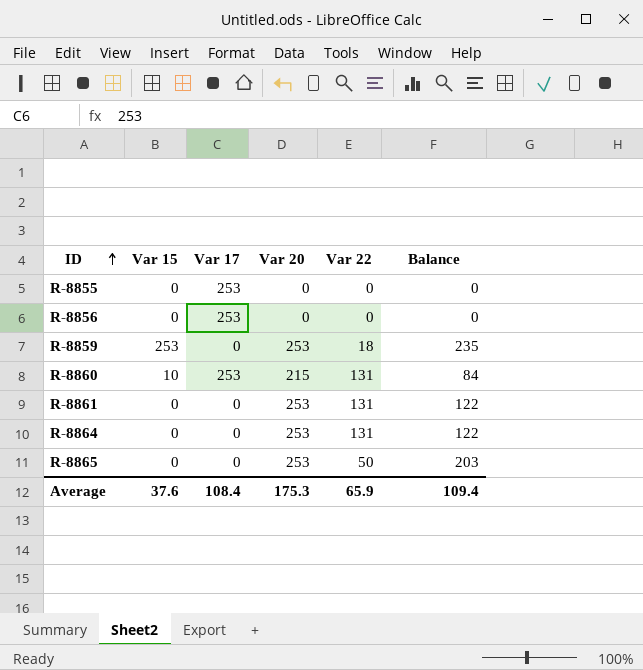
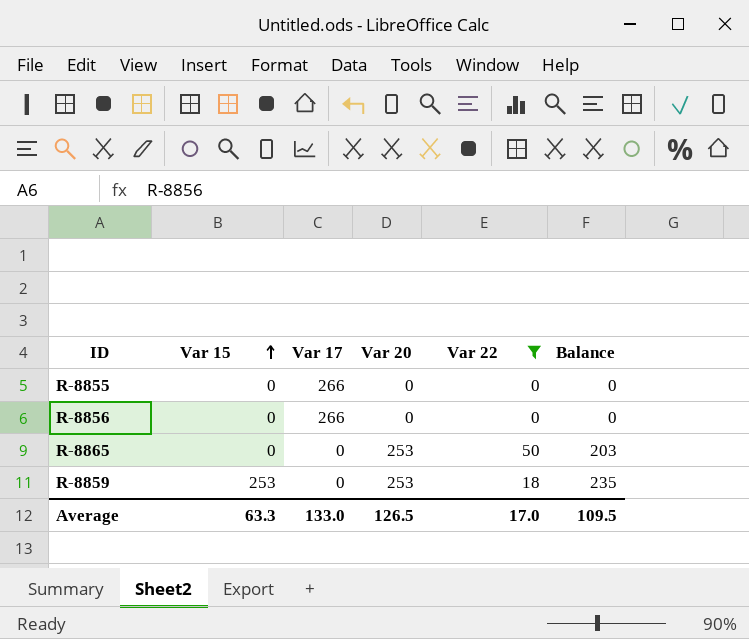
filter: none -> Var 22 != 131
row order: ID ascending -> Var 15 ascending
R-8855 | Var 17: 253 -> 266
R-8856 | Var 17: 253 -> 266
Average | Var 15: 37.6 -> 63.3
Average | Var 17: 108.4 -> 133.0
Average | Var 20: 175.3 -> 126.5
Average | Var 22: 65.9 -> 17.0
Average | Balance: 109.4 -> 109.5

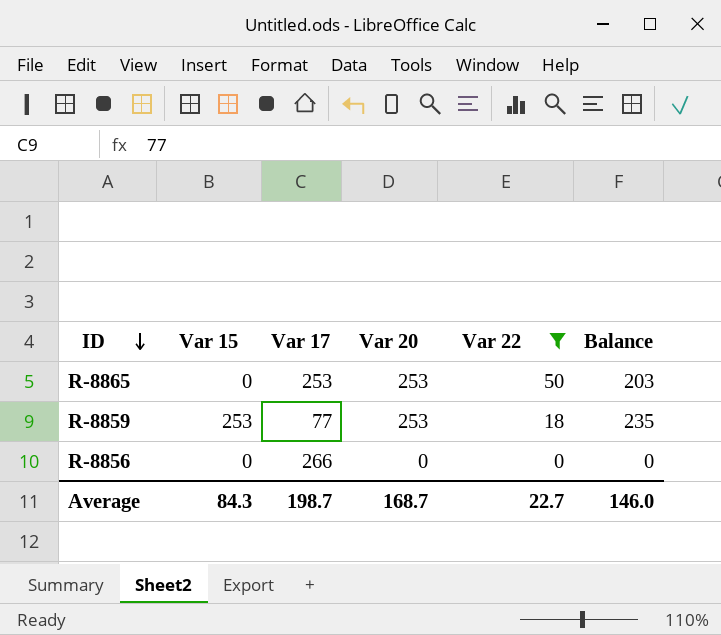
row order: Var 15 ascending -> ID descending
row R-8855: 0 | 266 | 0 | 0 | 0 -> none
R-8865 | Var 17: 0 -> 253
R-8859 | Var 17: 0 -> 77
Average | Var 15: 63.3 -> 84.3
Average | Var 17: 133.0 -> 198.7
Average | Var 20: 126.5 -> 168.7
Average | Var 22: 17.0 -> 22.7
Average | Balance: 109.5 -> 146.0

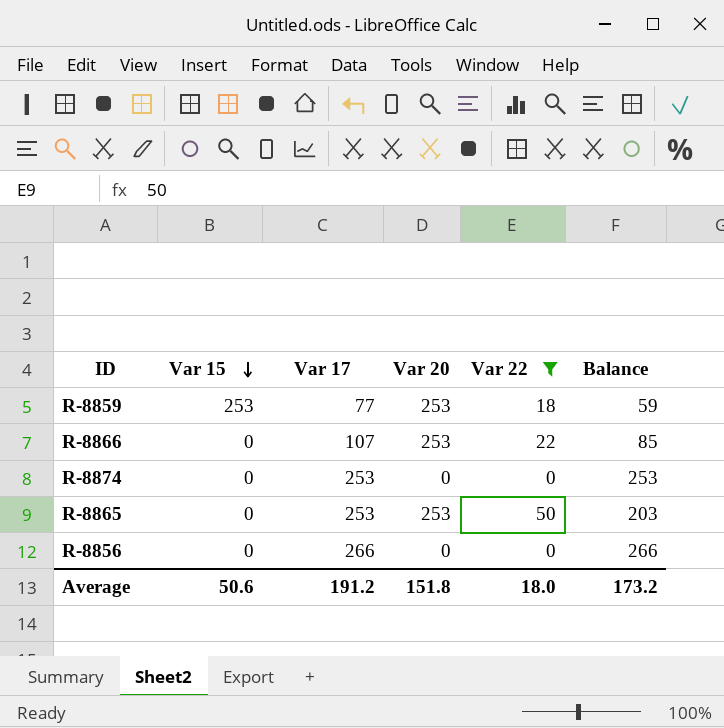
row order: ID descending -> Var 15 descending
column Balance | formula: [Var 20] - [Var 22] -> [Var 17] - [Var 22]
row R-8866: none -> 0 | 107 | 253 | 22 | 85
row R-8874: none -> 0 | 253 | 0 | 0 | 253
Average | Var 15: 84.3 -> 50.6
Average | Var 17: 198.7 -> 191.2
Average | Var 20: 168.7 -> 151.8
Average | Var 22: 22.7 -> 18.0
Average | Balance: 146.0 -> 173.2

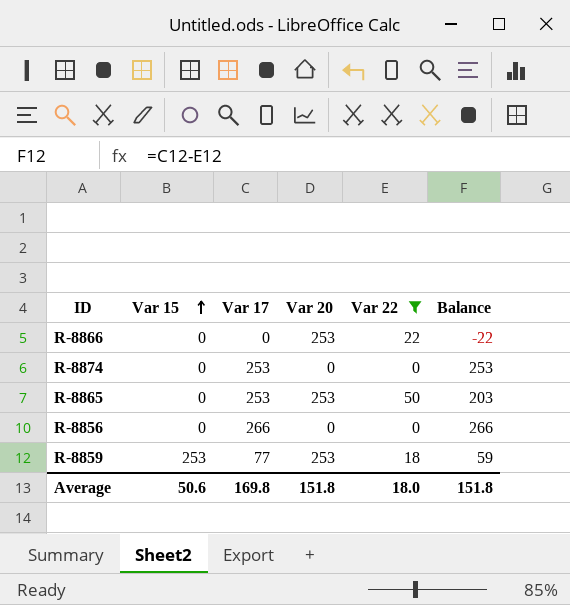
row order: Var 15 descending -> Var 15 ascending
R-8866 | Var 17: 107 -> 0
R-8866 | Balance: 85 -> -22
Average | Var 17: 191.2 -> 169.8
Average | Balance: 173.2 -> 151.8

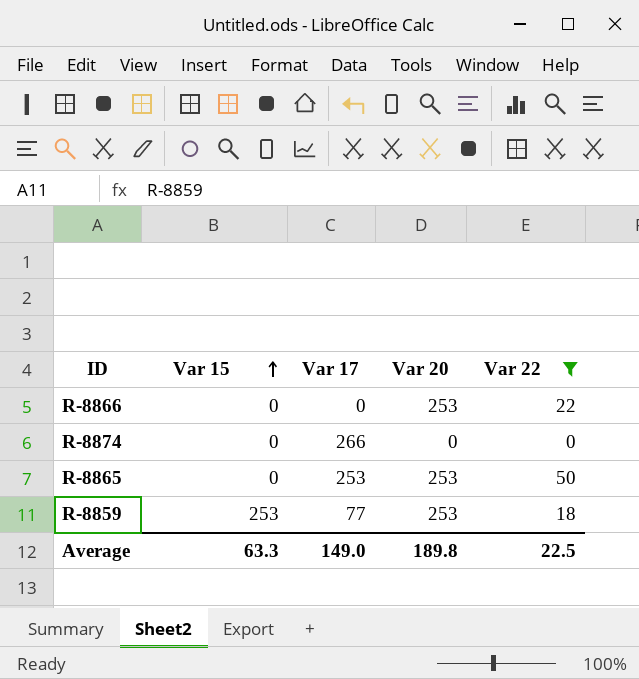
column Balance | formula: [Var 17] - [Var 22] -> none
row R-8856: 0 | 266 | 0 | 0 | 266 -> none
R-8874 | Var 17: 253 -> 266
Average | Var 15: 50.6 -> 63.3
Average | Var 17: 169.8 -> 149.0
Average | Var 20: 151.8 -> 189.8
Average | Var 22: 18.0 -> 22.5

